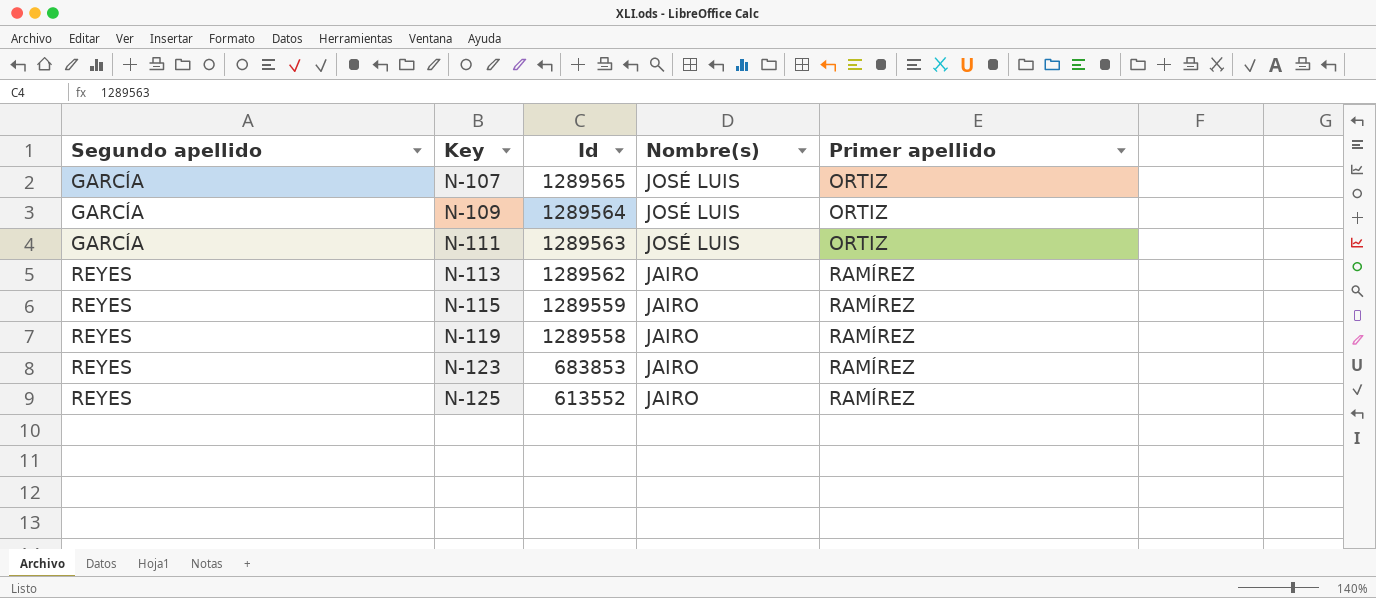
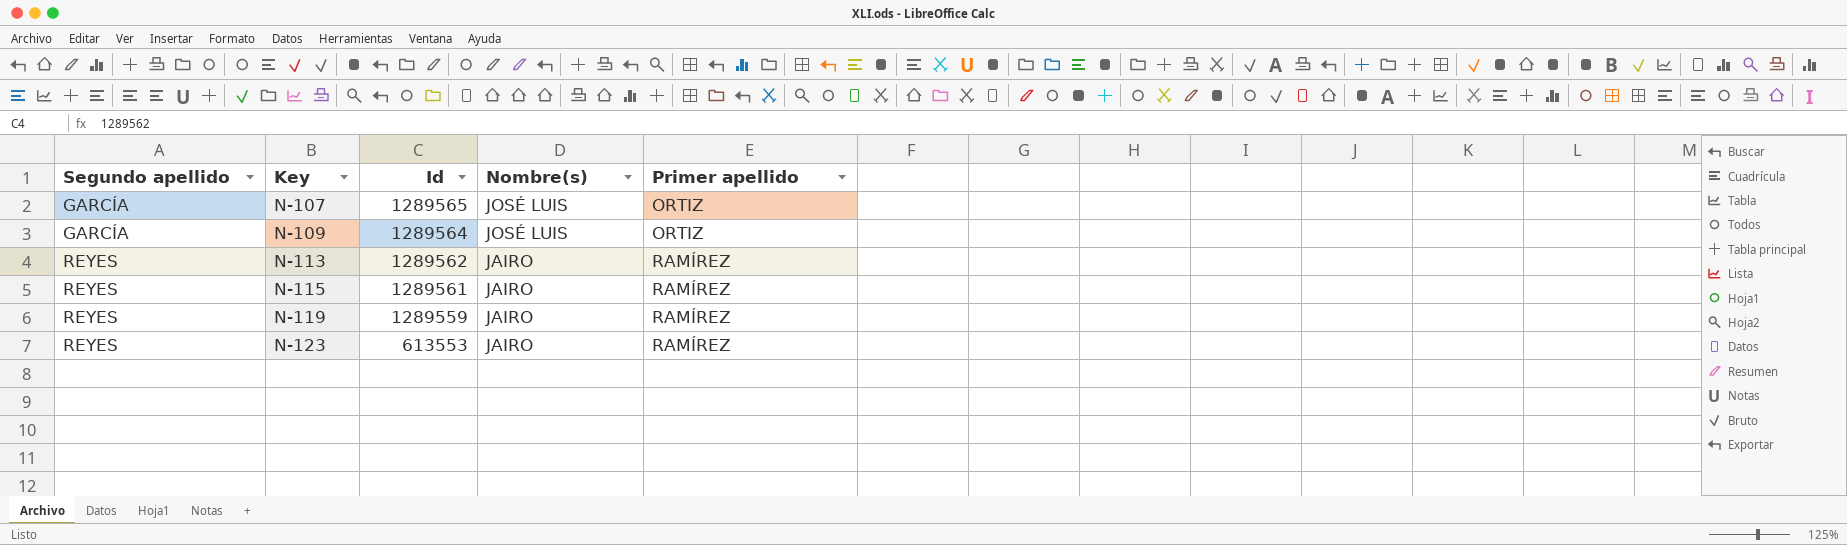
row N-111: GARCÍA | 1289563 | JOSÉ LUIS | ORTIZ -> none
row N-125: REYES | 613552 | JAIRO | RAMÍREZ -> none
N-115 | Id: 1289559 -> 1289561
N-119 | Id: 1289558 -> 1289559
N-123 | Id: 683853 -> 613553

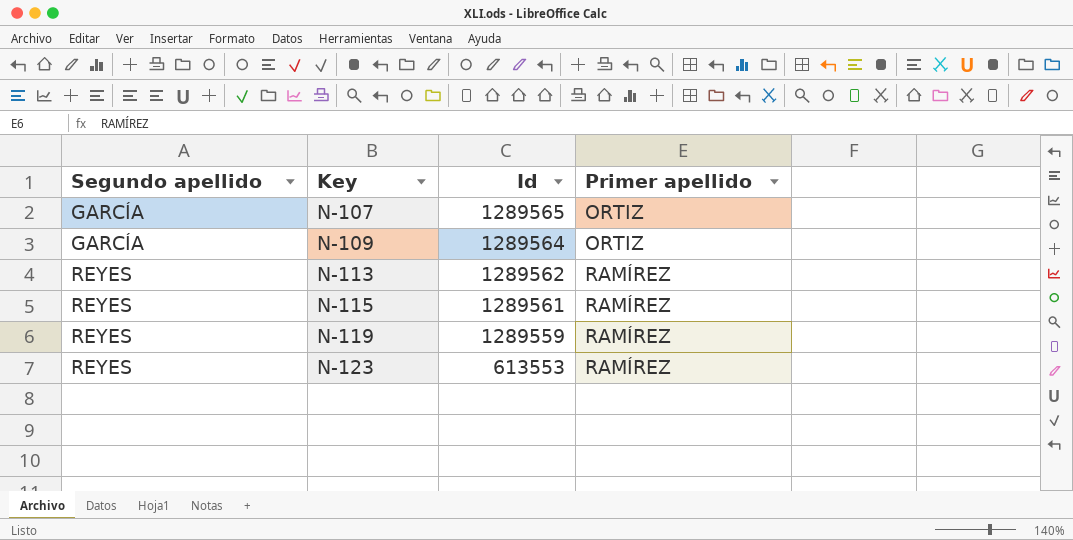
column Nombre(s) | position: 4 -> none

